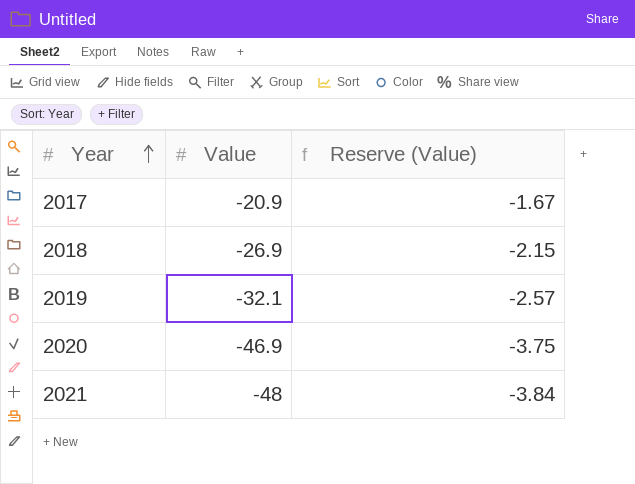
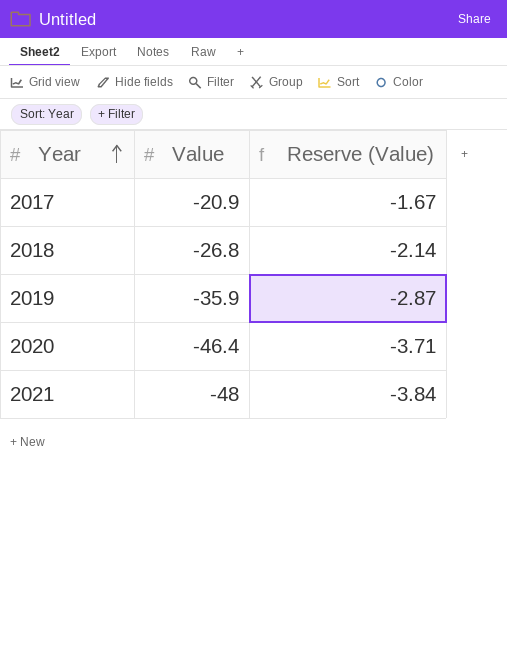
2018 | Value: -26.9 -> -26.8
2018 | Reserve (Value): -2.15 -> -2.14
2019 | Value: -32.1 -> -35.9
2019 | Reserve (Value): -2.57 -> -2.87
2020 | Value: -46.9 -> -46.4
2020 | Reserve (Value): -3.75 -> -3.71

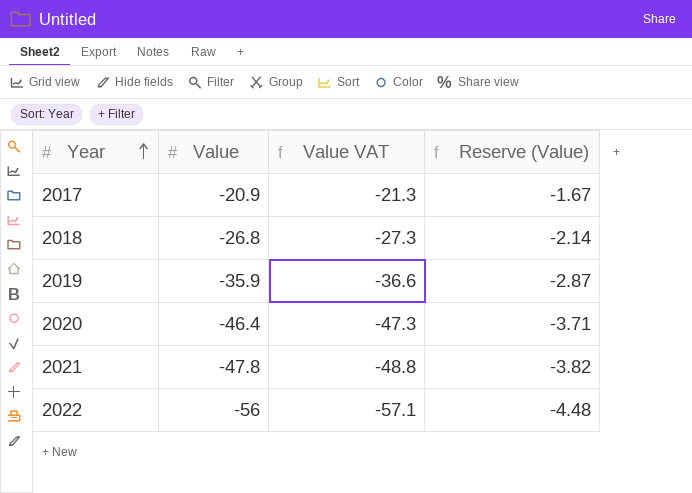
column Value VAT | formula: none -> [Value] * 1.02
2021 | Value: -48 -> -47.8
2021 | Reserve (Value): -3.84 -> -3.82
row 2022: none -> -56 | -57.1 | -4.48

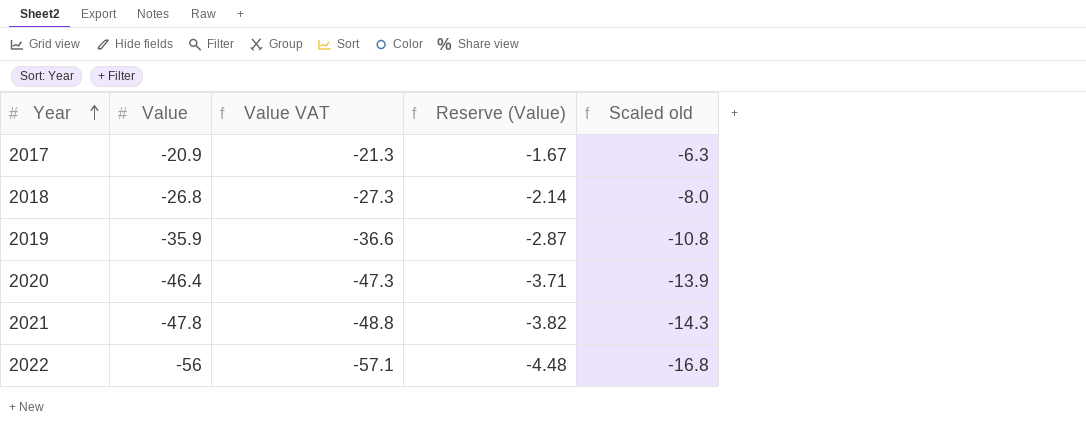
column Scaled old | formula: none -> [Value] * 0.3

